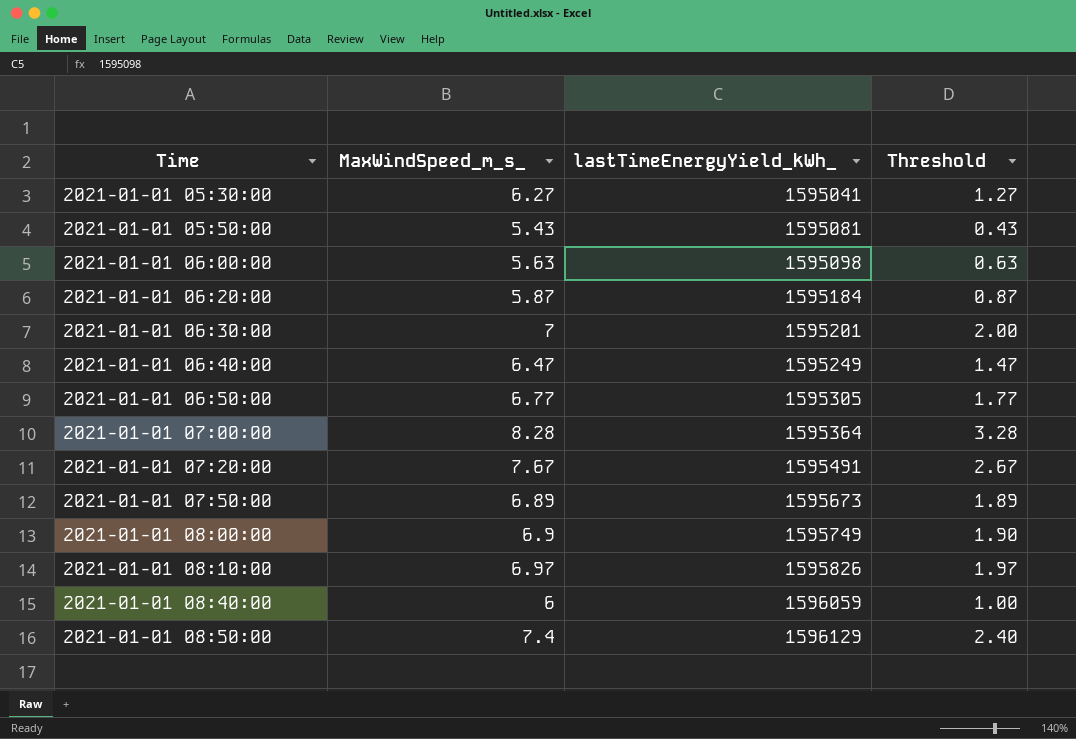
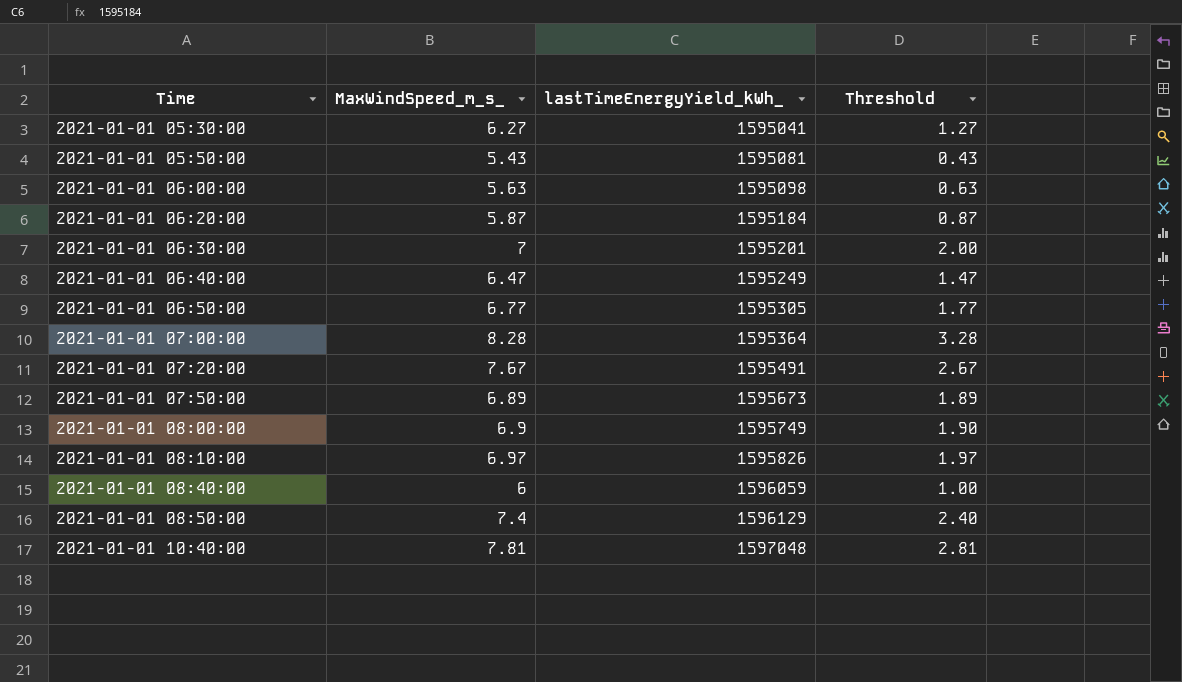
row 2021-01-01 10:40:00: none -> 7.81 | 1597048 | 2.81

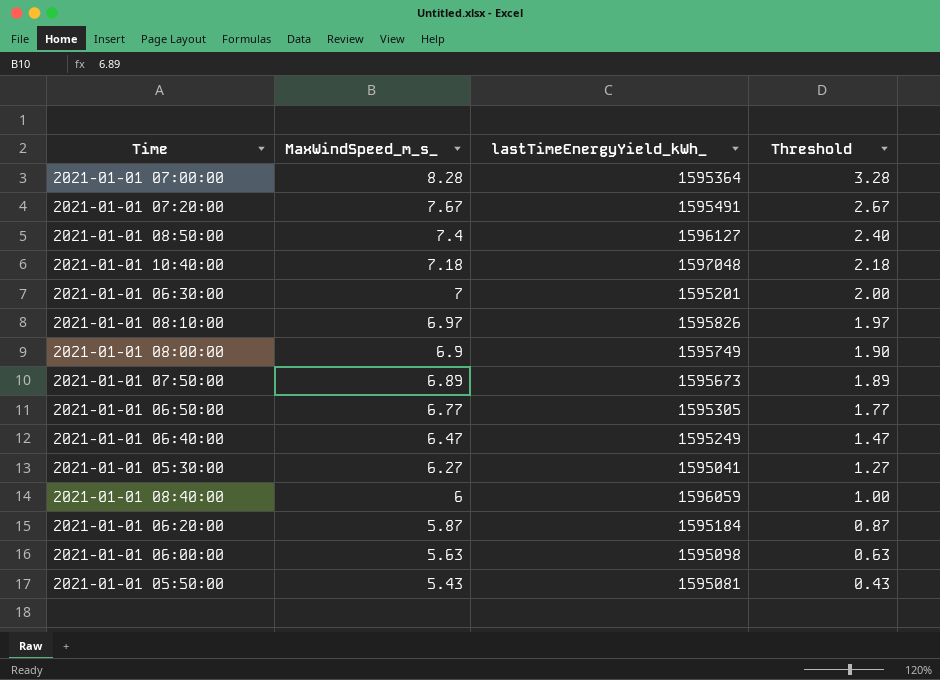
row order: Time ascending -> MaxWindSpeed_m_s_ descending
2021-01-01 08:50:00 | lastTimeEnergyYield_kWh_: 1596129 -> 1596127
2021-01-01 10:40:00 | MaxWindSpeed_m_s_: 7.81 -> 7.18
2021-01-01 10:40:00 | Threshold: 2.81 -> 2.18

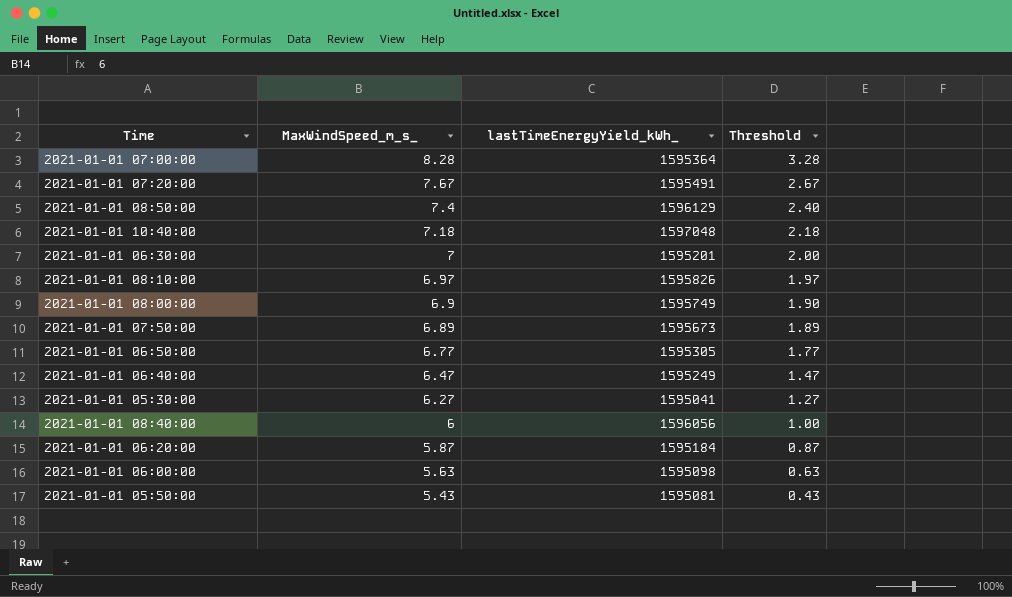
2021-01-01 08:50:00 | lastTimeEnergyYield_kWh_: 1596127 -> 1596129
2021-01-01 08:40:00 | lastTimeEnergyYield_kWh_: 1596059 -> 1596056

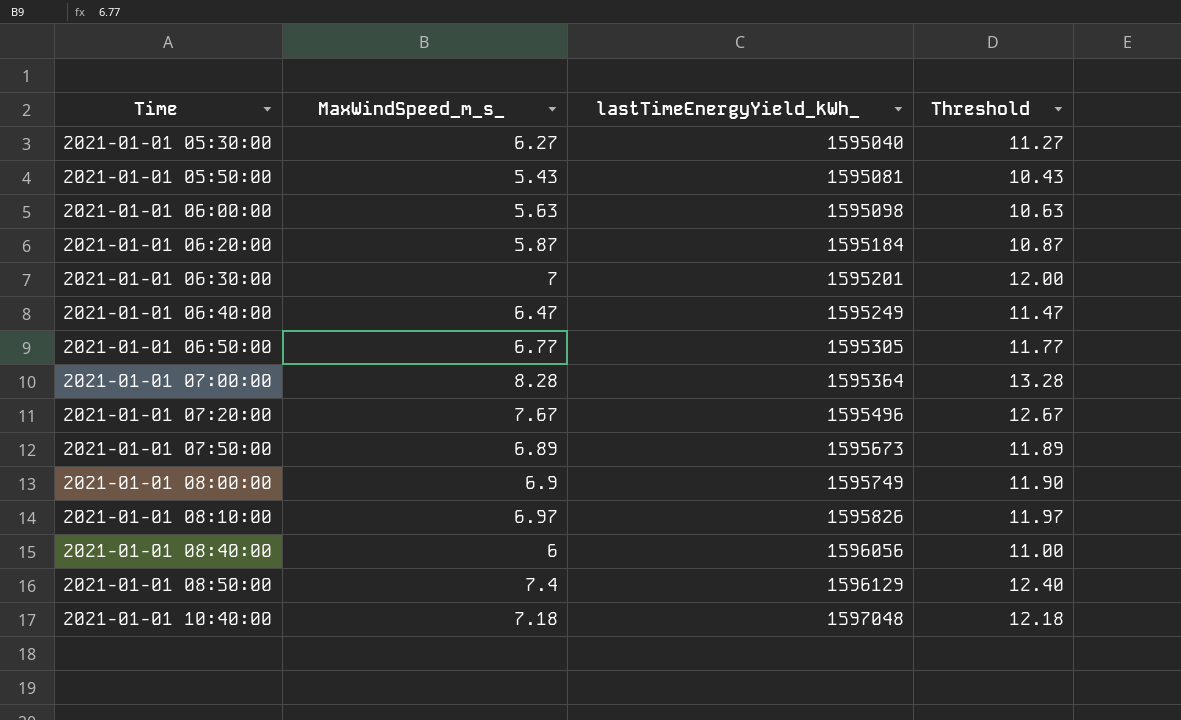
row order: MaxWindSpeed_m_s_ descending -> Time ascending
column Threshold | formula: [MaxWindSpeed_m_s_] - 5 -> [MaxWindSpeed_m_s_] + 5
2021-01-01 05:30:00 | lastTimeEnergyYield_kWh_: 1595041 -> 1595040
2021-01-01 07:20:00 | lastTimeEnergyYield_kWh_: 1595491 -> 1595496

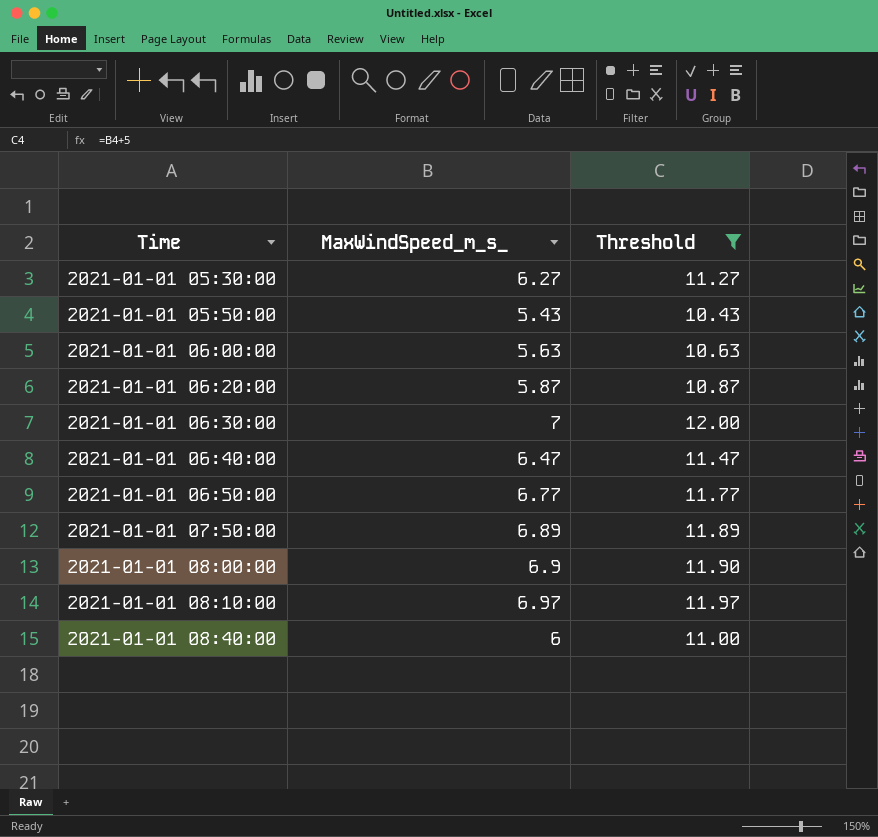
filter: none -> Threshold <= 12.00
column lastTimeEnergyYield_kWh_ | position: 3 -> none

